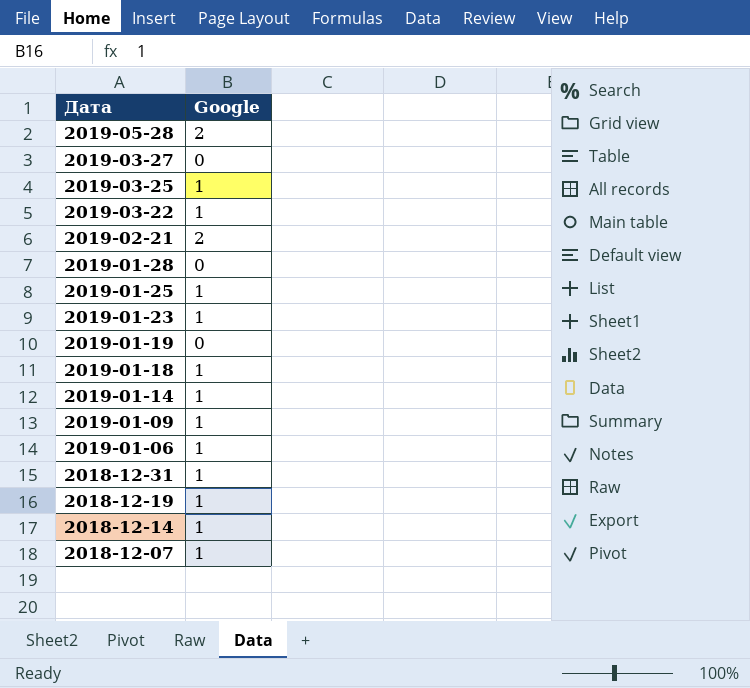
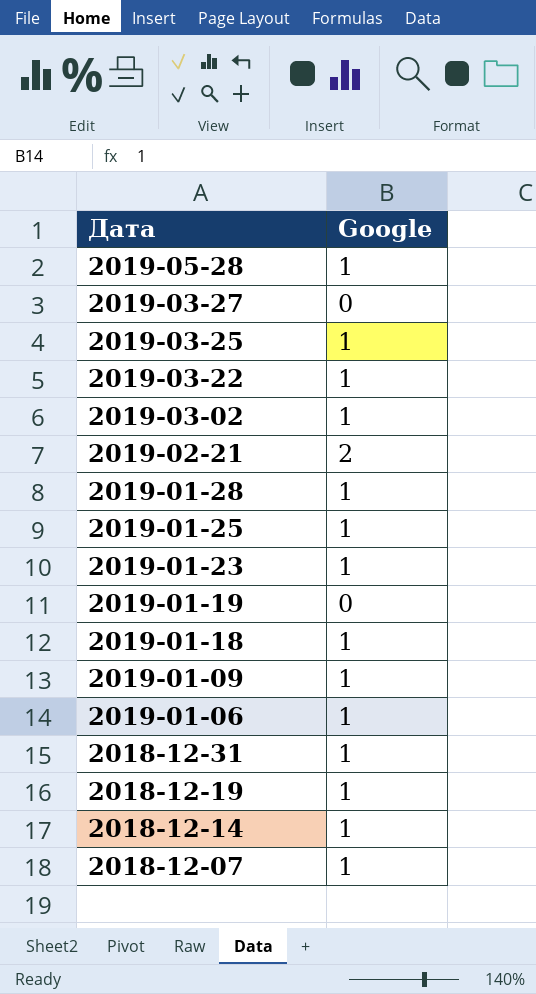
row 2019-01-14: 1 -> none
2019-05-28 | Google: 2 -> 1
row 2019-03-02: none -> 1
2019-01-28 | Google: 0 -> 1

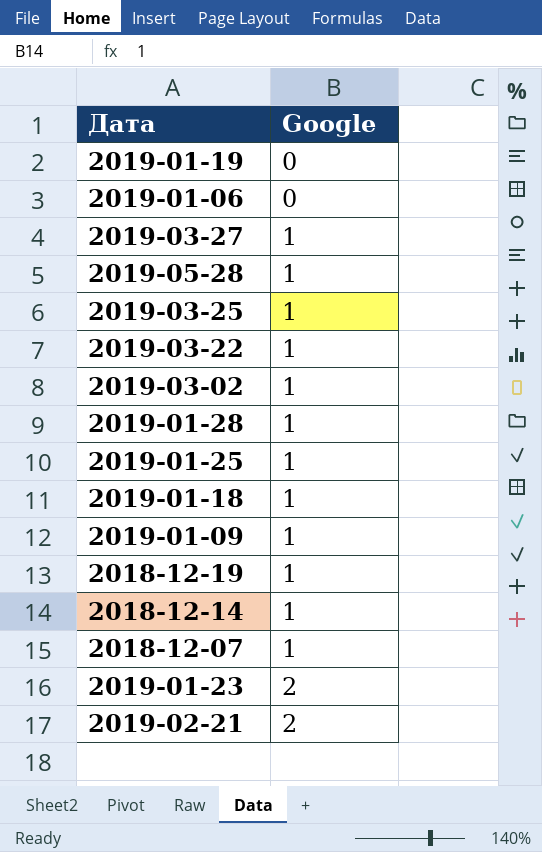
row order: Дата descending -> Google ascending
row 2018-12-31: 1 -> none
2019-01-06 | Google: 1 -> 0
2019-03-27 | Google: 0 -> 1
2019-01-23 | Google: 1 -> 2

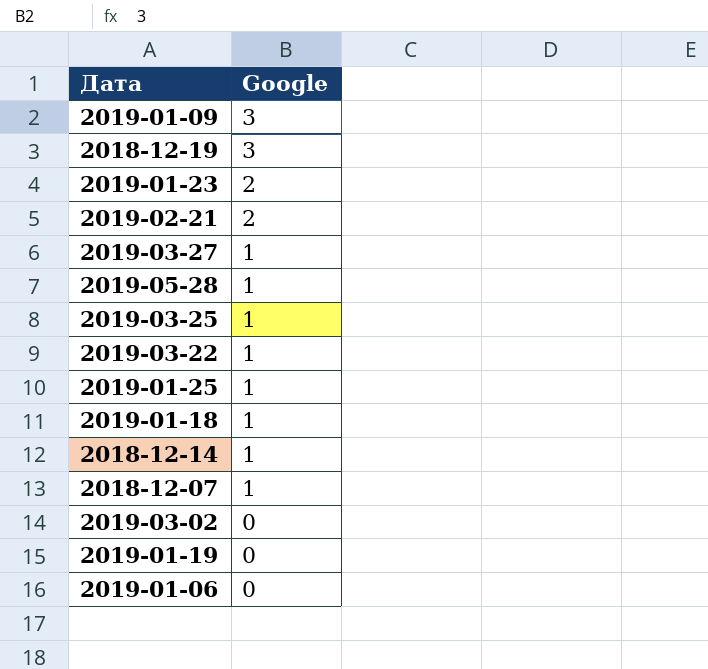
row order: Google ascending -> Google descending
row 2019-01-28: 1 -> none
2019-01-09 | Google: 1 -> 3
2018-12-19 | Google: 1 -> 3
2019-03-02 | Google: 1 -> 0

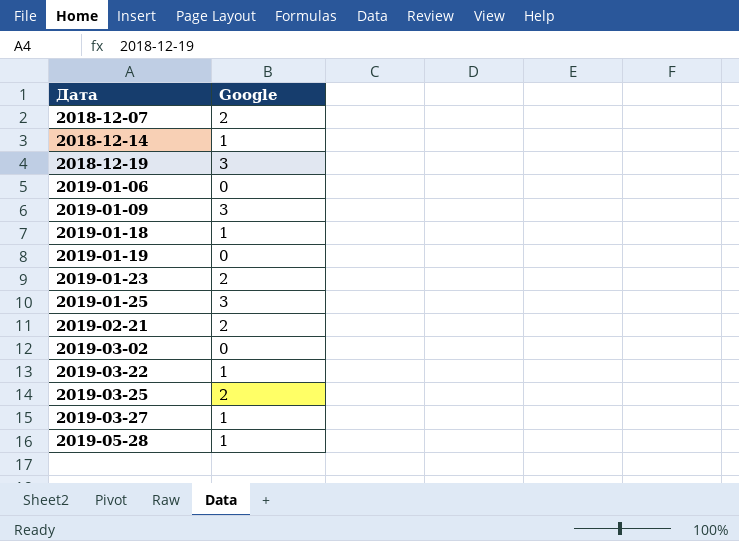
row order: Google descending -> Дата ascending
2018-12-07 | Google: 1 -> 2
2019-01-25 | Google: 1 -> 3
2019-03-25 | Google: 1 -> 2

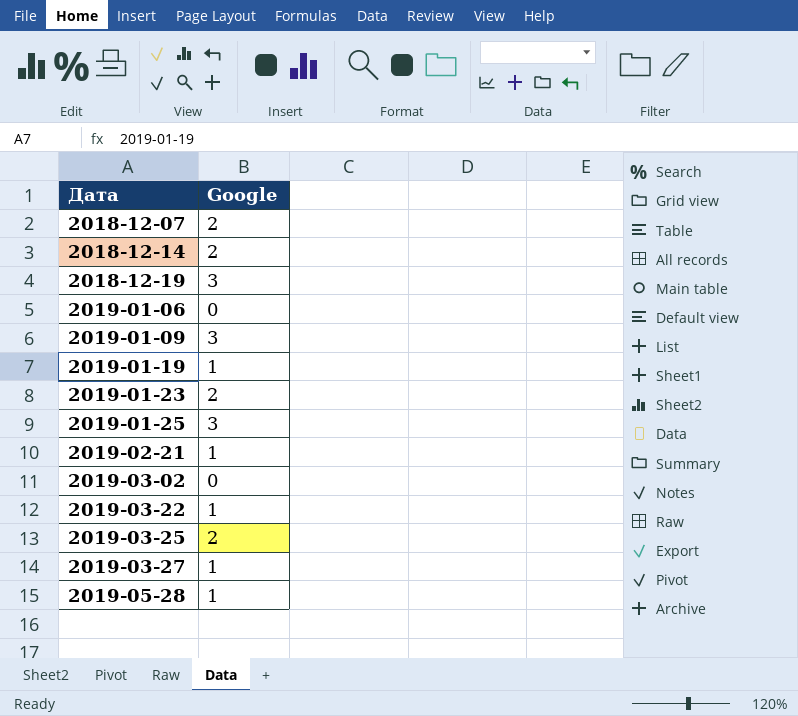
row 2019-01-18: 1 -> none
2018-12-14 | Google: 1 -> 2
2019-01-19 | Google: 0 -> 1
2019-02-21 | Google: 2 -> 1

